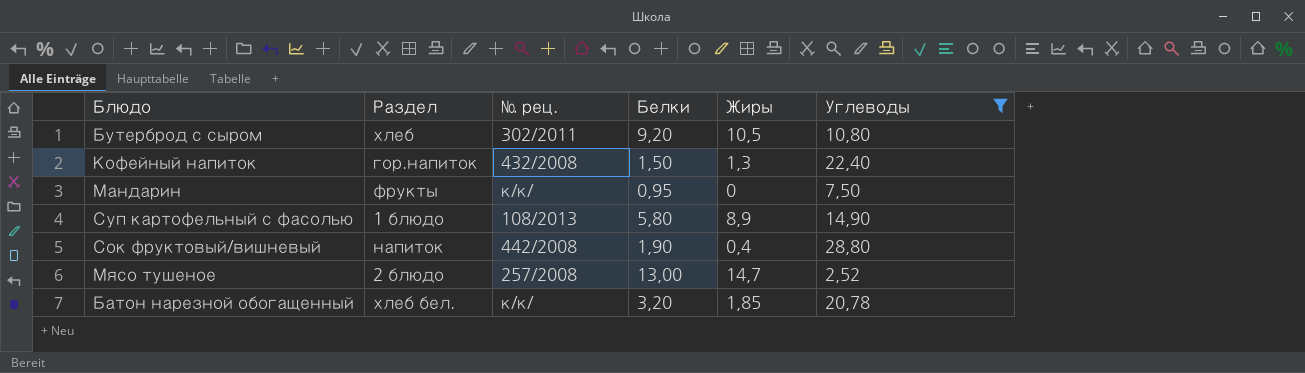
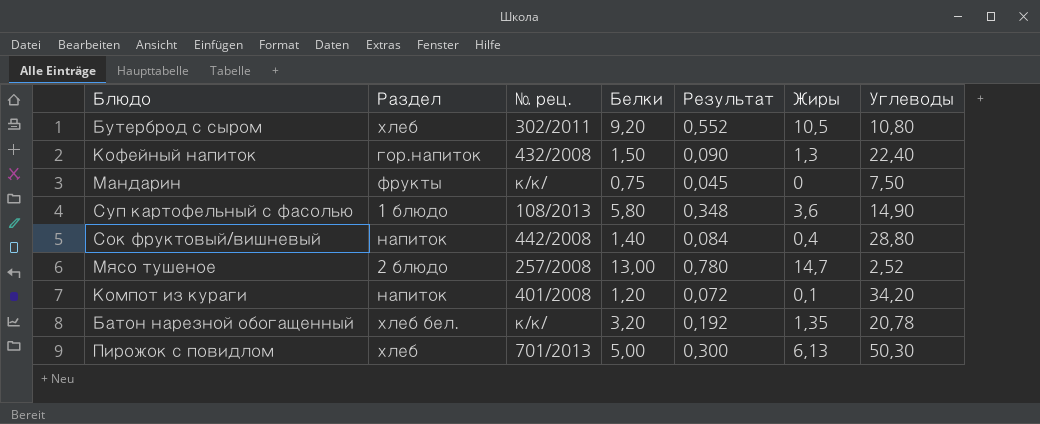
filter: Углеводы <= 28,80 -> none
column Результат | formula: none -> [Белки] * 0,06
Мандарин | Белки: 0,95 -> 0,75
Суп картофельный с фасолью | Жиры: 8,9 -> 3,6
Сок фруктовый/вишневый | Белки: 1,90 -> 1,40
Батон нарезной обогащенный | Жиры: 1,85 -> 1,35

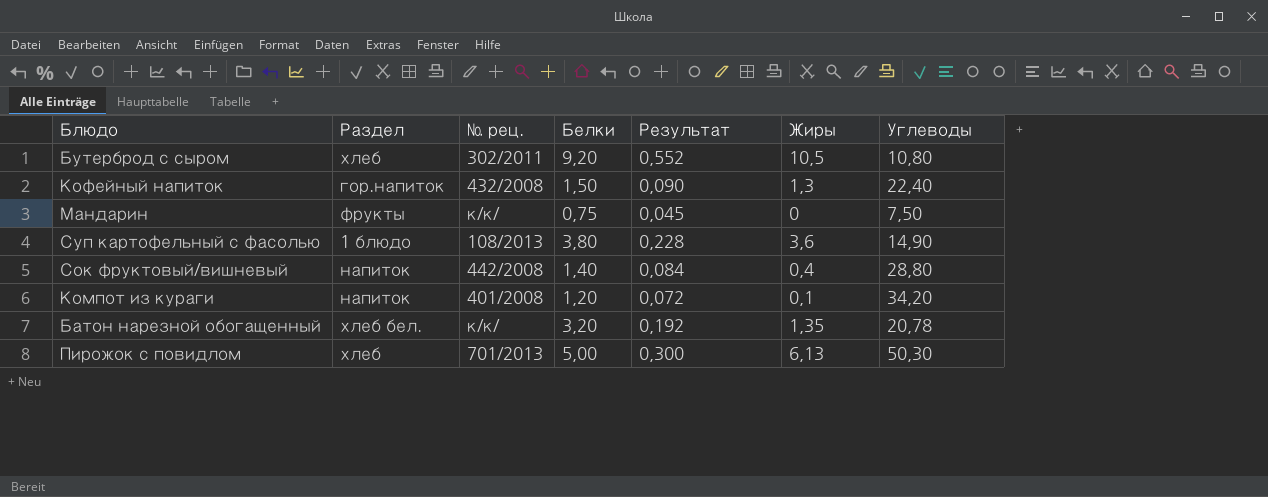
row Мясо тушеное: 2 блюдо | 257/2008 | 13,00 | 0,780 | 14,7 | 2,52 -> none
Суп картофельный с фасолью | Белки: 5,80 -> 3,80
Суп картофельный с фасолью | Результат: 0,348 -> 0,228

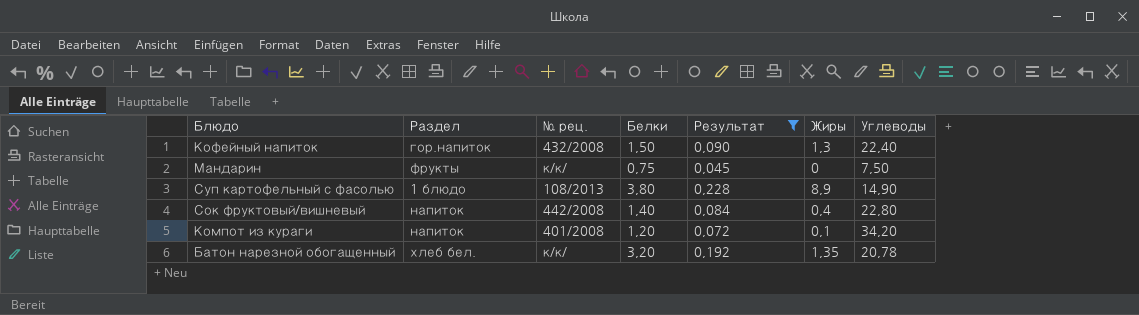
filter: none -> Результат <= 0,228
Суп картофельный с фасолью | Жиры: 3,6 -> 8,9
Сок фруктовый/вишневый | Углеводы: 28,80 -> 22,80

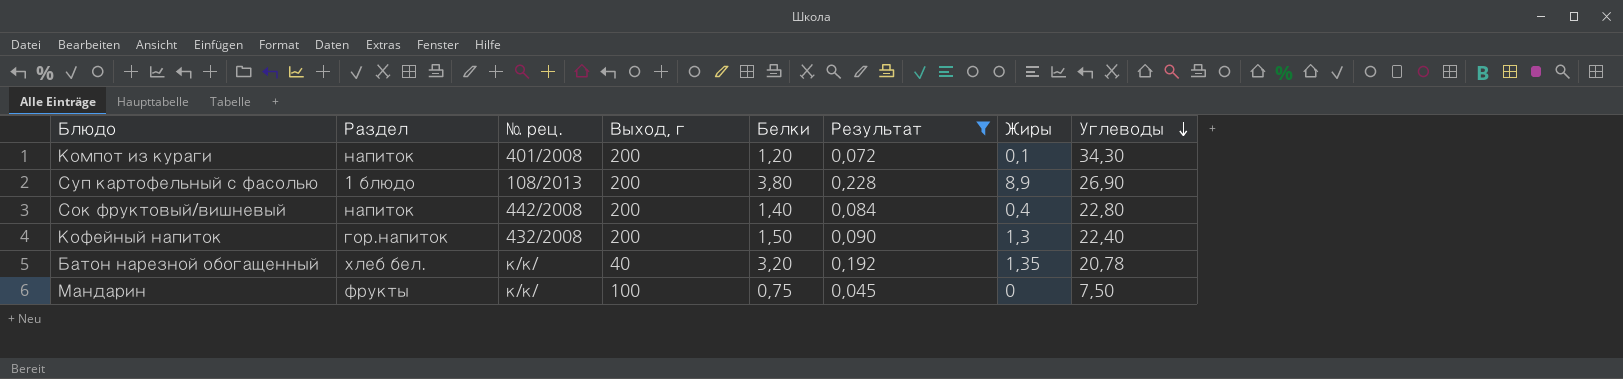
row order: none -> Углеводы descending
column Выход, г | position: none -> 4
Компот из кураги | Углеводы: 34,20 -> 34,30
Суп картофельный с фасолью | Углеводы: 14,90 -> 26,90

